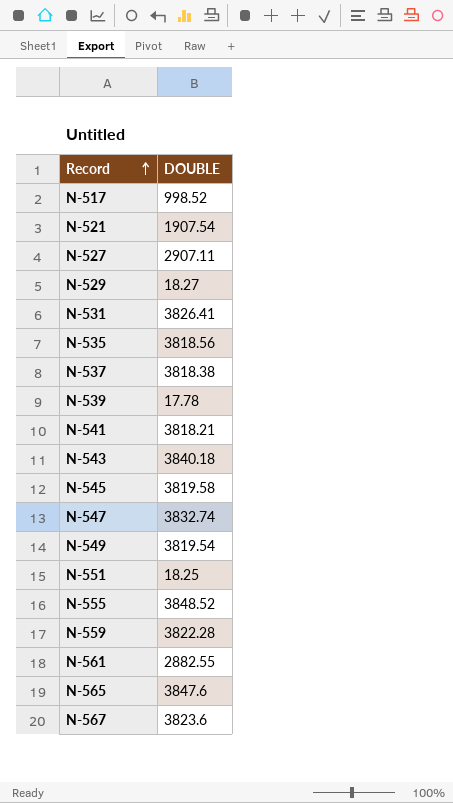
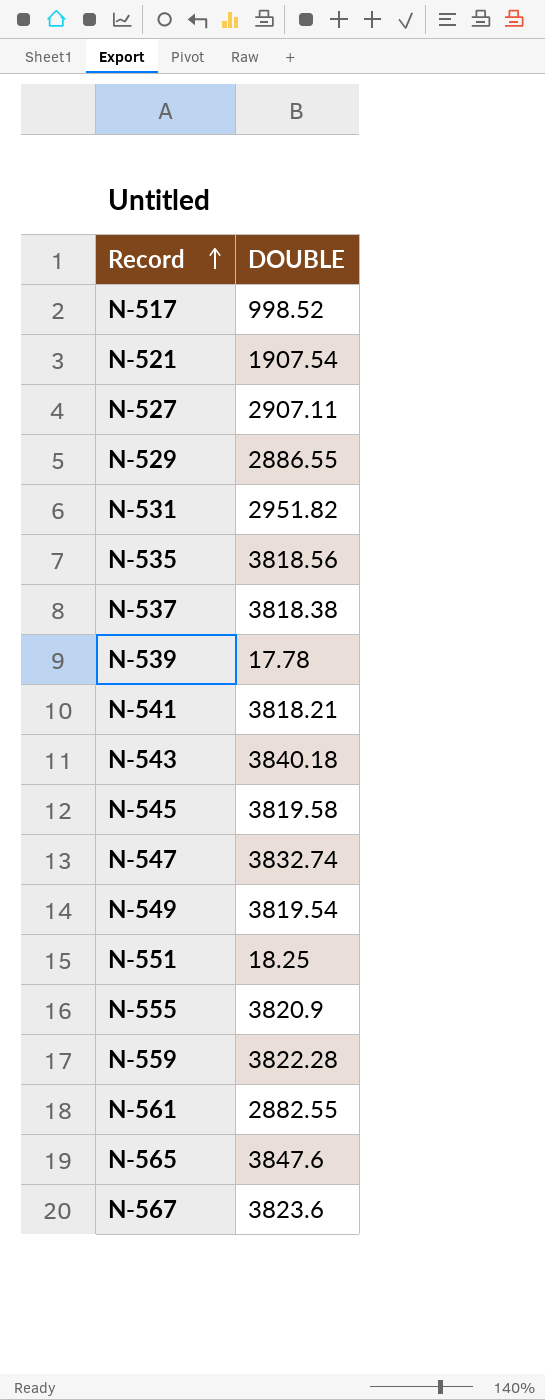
N-529 | DOUBLE: 18.27 -> 2886.55
N-531 | DOUBLE: 3826.41 -> 2951.82
N-555 | DOUBLE: 3848.52 -> 3820.9

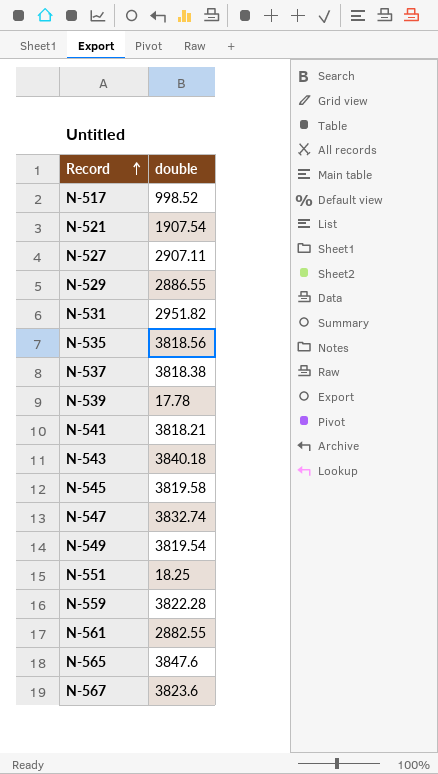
column name: DOUBLE -> double
row N-555: 3820.9 -> none

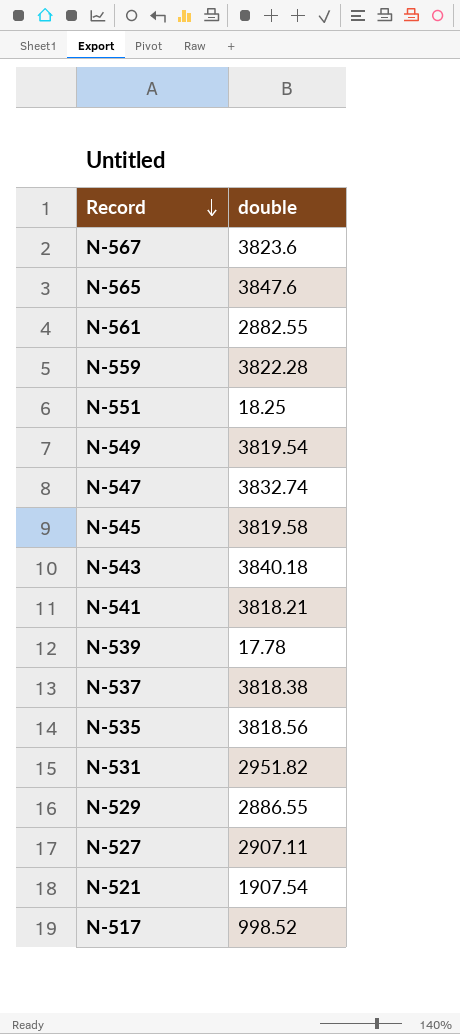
row order: Record ascending -> Record descending

